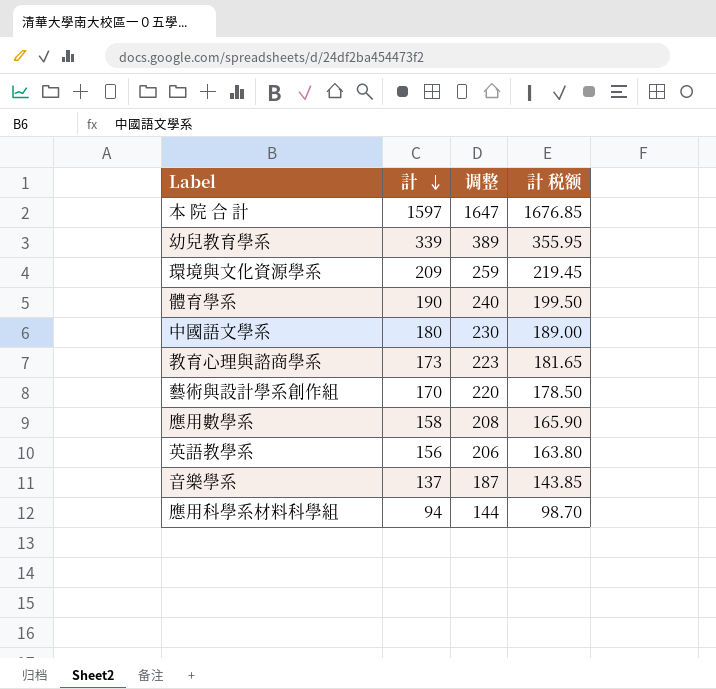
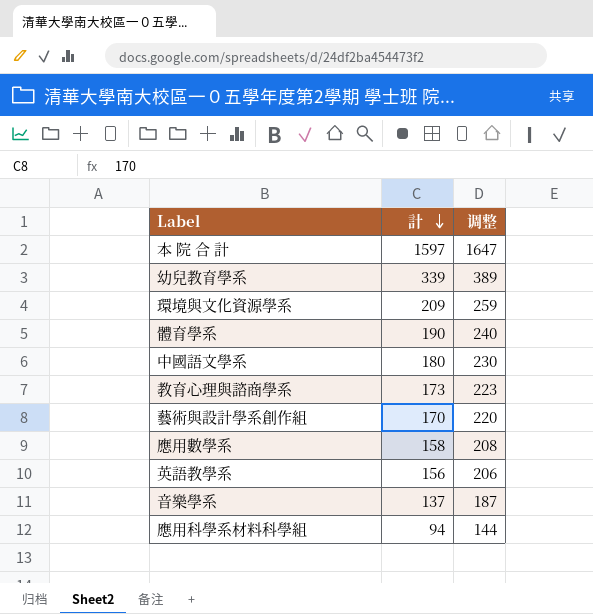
column 計 税额 | formula: [計] * 1.05 -> none

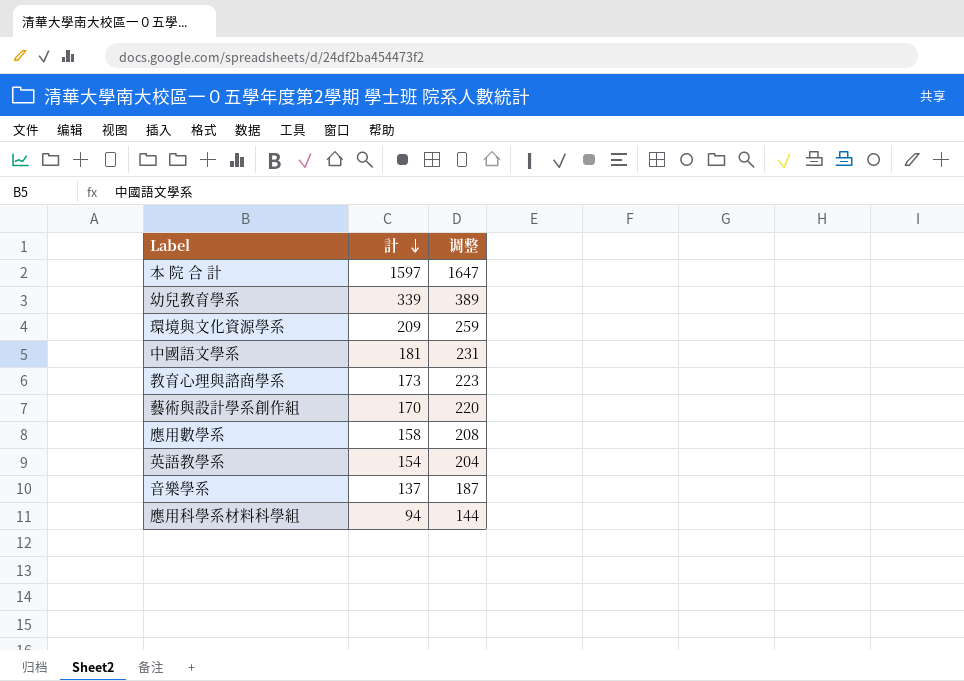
row 體育學系: 190 | 240 -> none
中國語文學系 | 計: 180 -> 181
中國語文學系 | 调整: 230 -> 231
英語教學系 | 計: 156 -> 154
英語教學系 | 调整: 206 -> 204

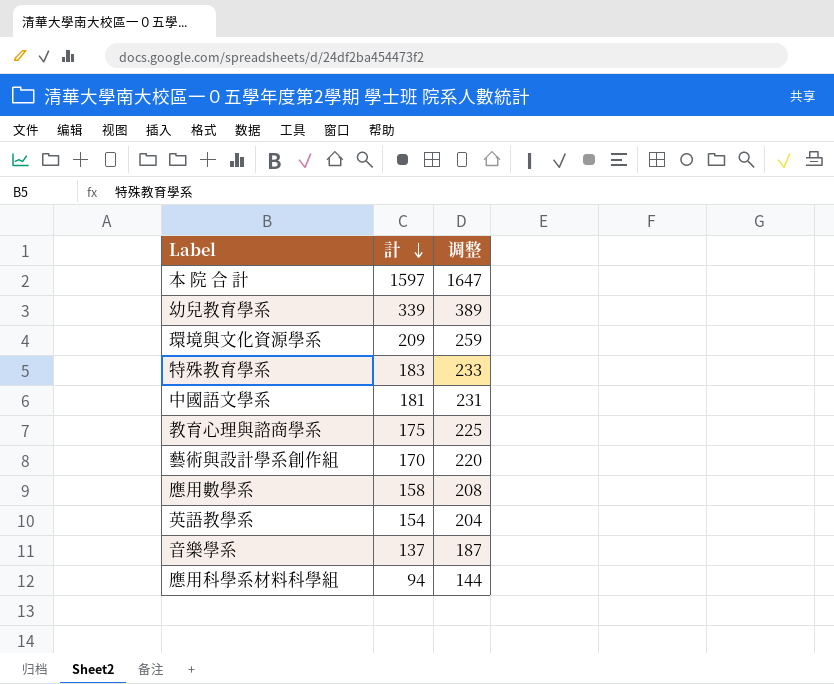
row 特殊教育學系: none -> 183 | 233
教育心理與諮商學系 | 計: 173 -> 175
教育心理與諮商學系 | 调整: 223 -> 225

